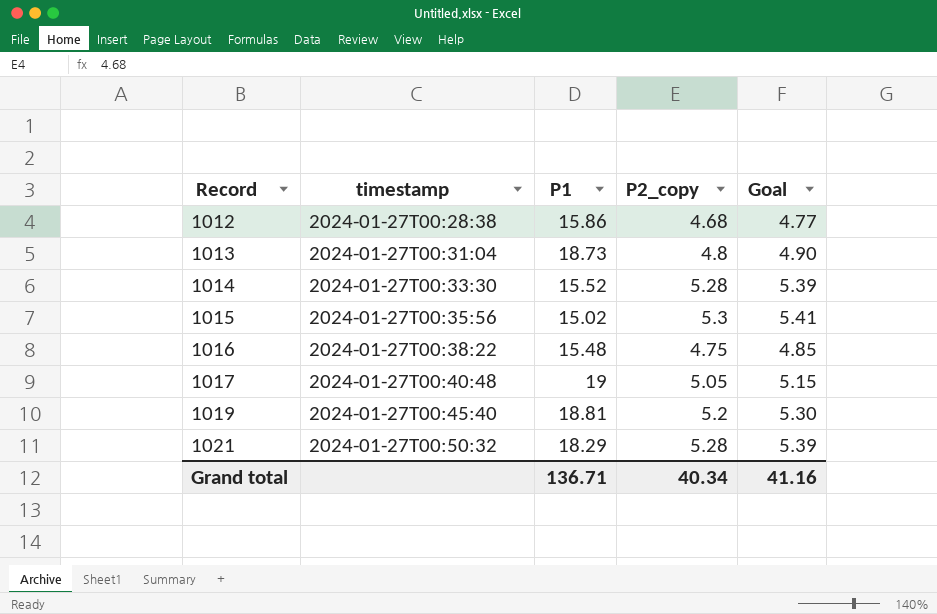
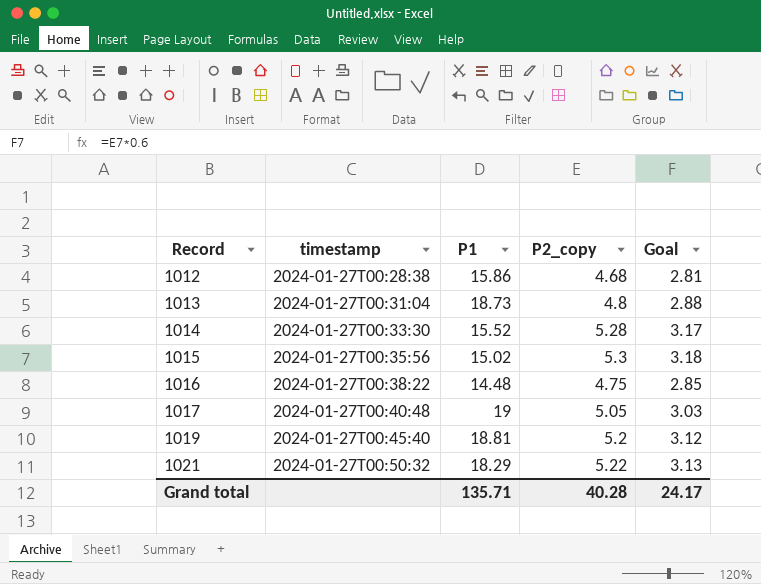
column Goal | formula: [P2_copy] * 1.02 -> [P2_copy] * 0.6
1016 | P1: 15.48 -> 14.48
1021 | P2_copy: 5.28 -> 5.22
Grand total | P1: 136.71 -> 135.71
Grand total | P2_copy: 40.34 -> 40.28
Grand total | Goal: 41.16 -> 24.17

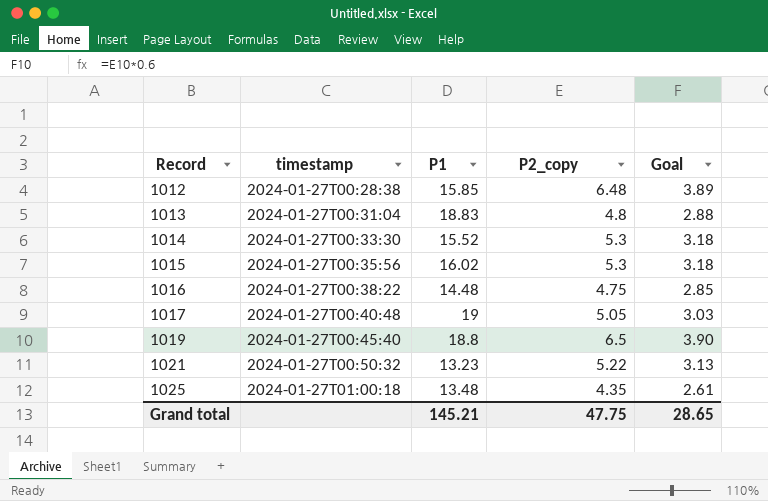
1012 | P1: 15.86 -> 15.85
1012 | P2_copy: 4.68 -> 6.48
1012 | Goal: 2.81 -> 3.89
1013 | P1: 18.73 -> 18.83
1014 | P2_copy: 5.28 -> 5.3
1014 | Goal: 3.17 -> 3.18
1015 | P1: 15.02 -> 16.02
1019 | P1: 18.81 -> 18.8
1019 | P2_copy: 5.2 -> 6.5
1019 | Goal: 3.12 -> 3.90
1021 | P1: 18.29 -> 13.23
row 1025: none -> 2024-01-27T01:00:18 | 13.48 | 4.35 | 2.61
Grand total | P1: 135.71 -> 145.21
Grand total | P2_copy: 40.28 -> 47.75
Grand total | Goal: 24.17 -> 28.65

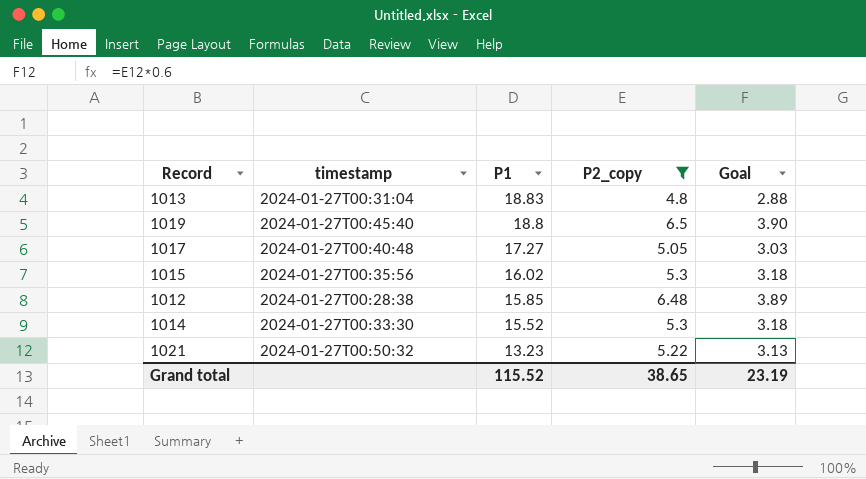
filter: none -> P2_copy >= 4.8
row order: Record ascending -> P1 descending
1017 | P1: 19 -> 17.27
Grand total | P1: 145.21 -> 115.52
Grand total | P2_copy: 47.75 -> 38.65
Grand total | Goal: 28.65 -> 23.19

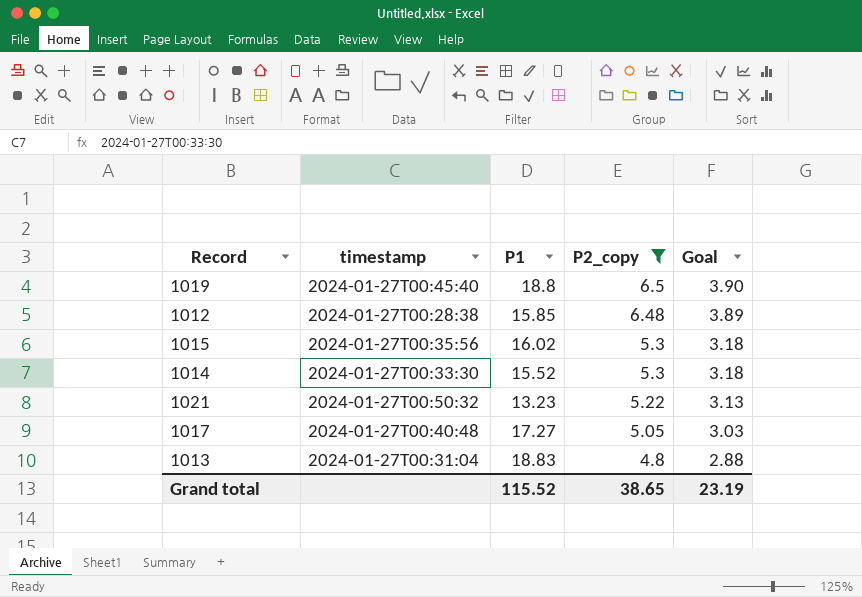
row order: P1 descending -> P2_copy descending

